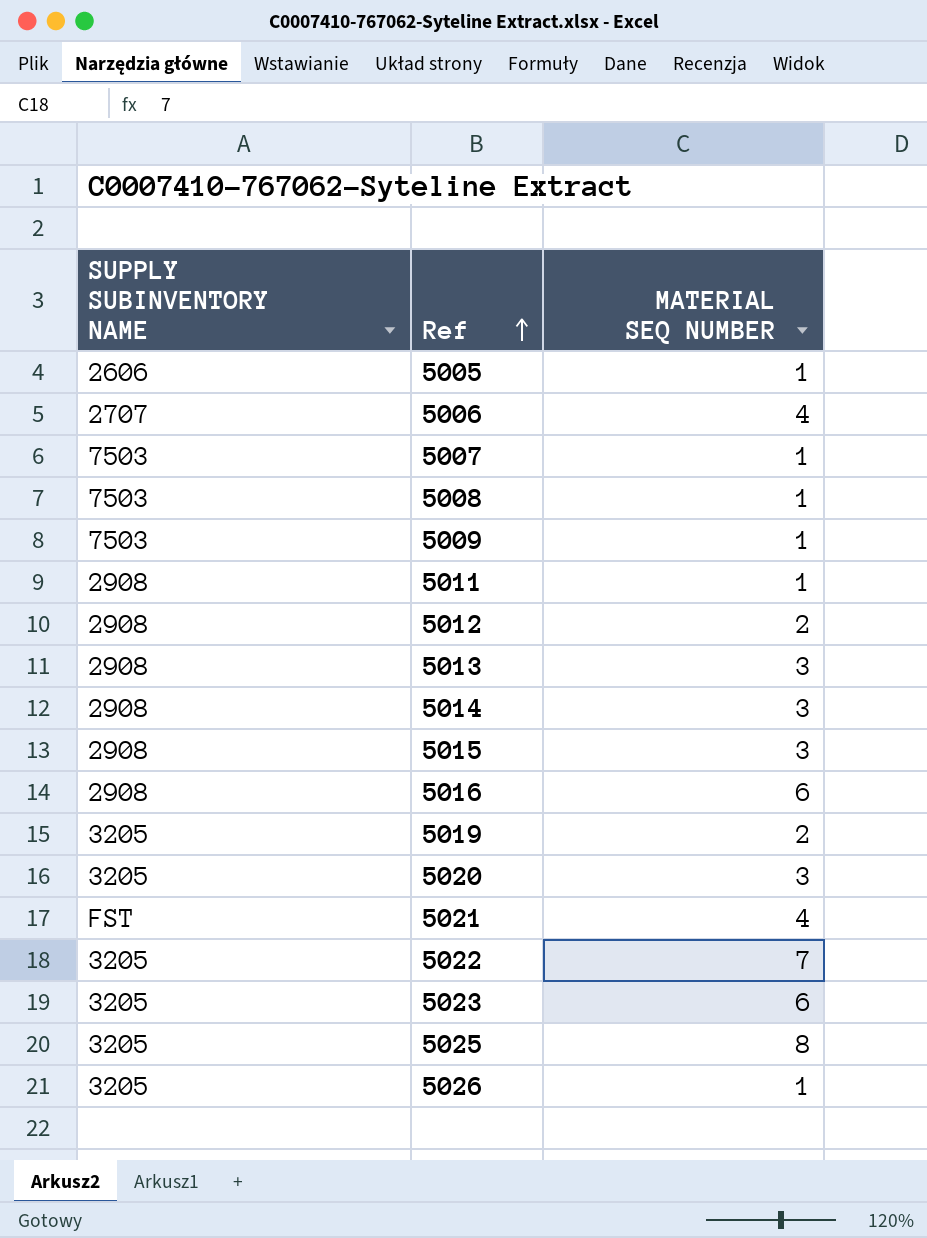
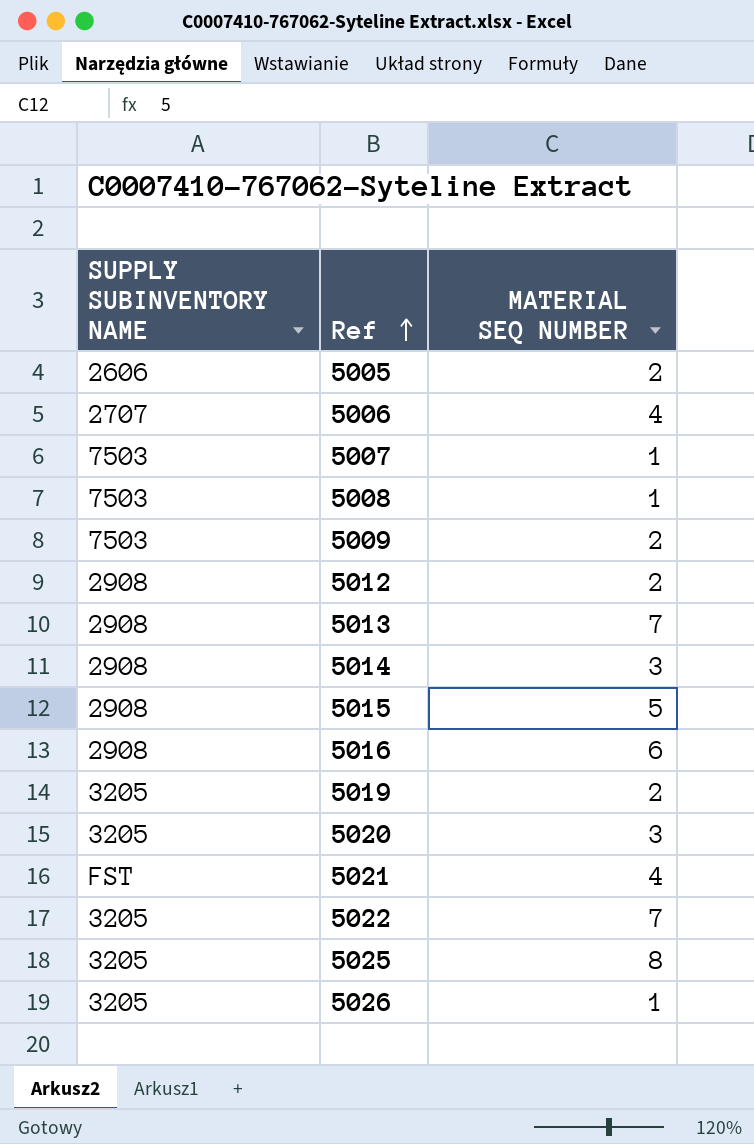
row 5011: 2908 | 1 -> none
row 5023: 3205 | 6 -> none
5005 | MATERIAL SEQ NUMBER: 1 -> 2
5009 | MATERIAL SEQ NUMBER: 1 -> 2
5013 | MATERIAL SEQ NUMBER: 3 -> 7
5015 | MATERIAL SEQ NUMBER: 3 -> 5

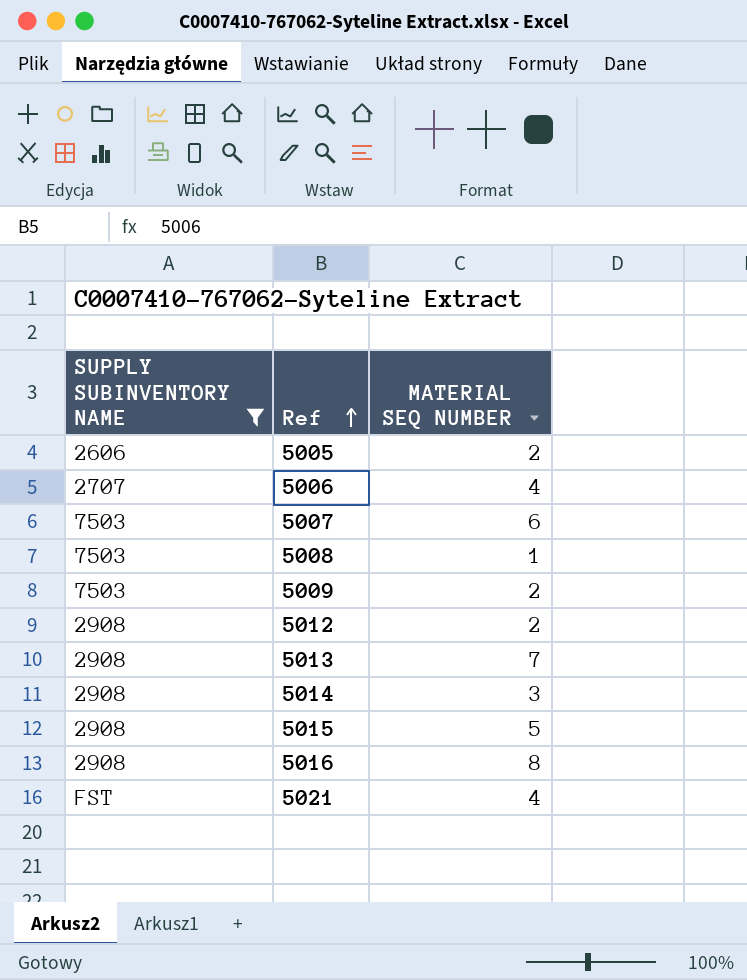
filter: none -> SUPPLY SUBINVENTORY NAME != 3205
5007 | MATERIAL SEQ NUMBER: 1 -> 6
5016 | MATERIAL SEQ NUMBER: 6 -> 8

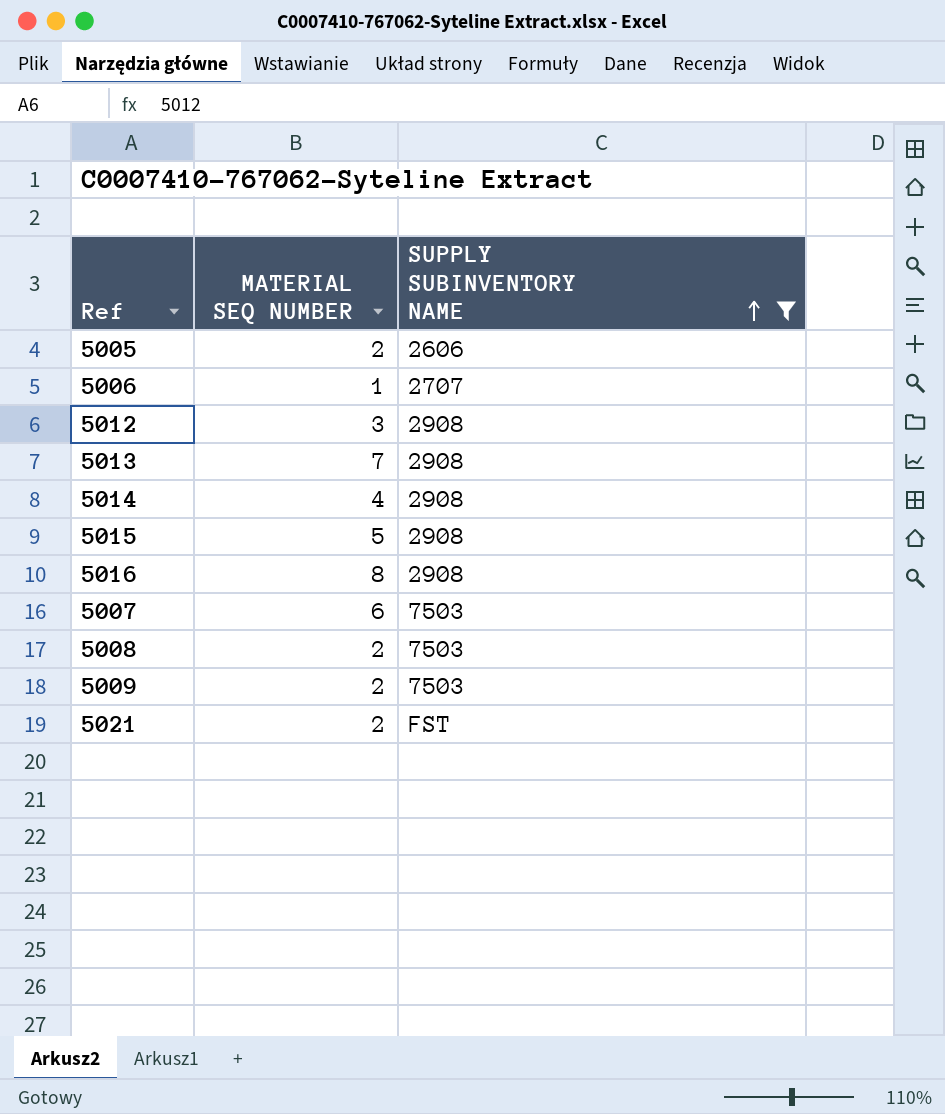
row order: Ref ascending -> SUPPLY SUBINVENTORY NAME ascending
column SUPPLY SUBINVENTORY NAME | position: 1 -> 3
5006 | MATERIAL SEQ NUMBER: 4 -> 1
5012 | MATERIAL SEQ NUMBER: 2 -> 3
5014 | MATERIAL SEQ NUMBER: 3 -> 4
5008 | MATERIAL SEQ NUMBER: 1 -> 2
5021 | MATERIAL SEQ NUMBER: 4 -> 2

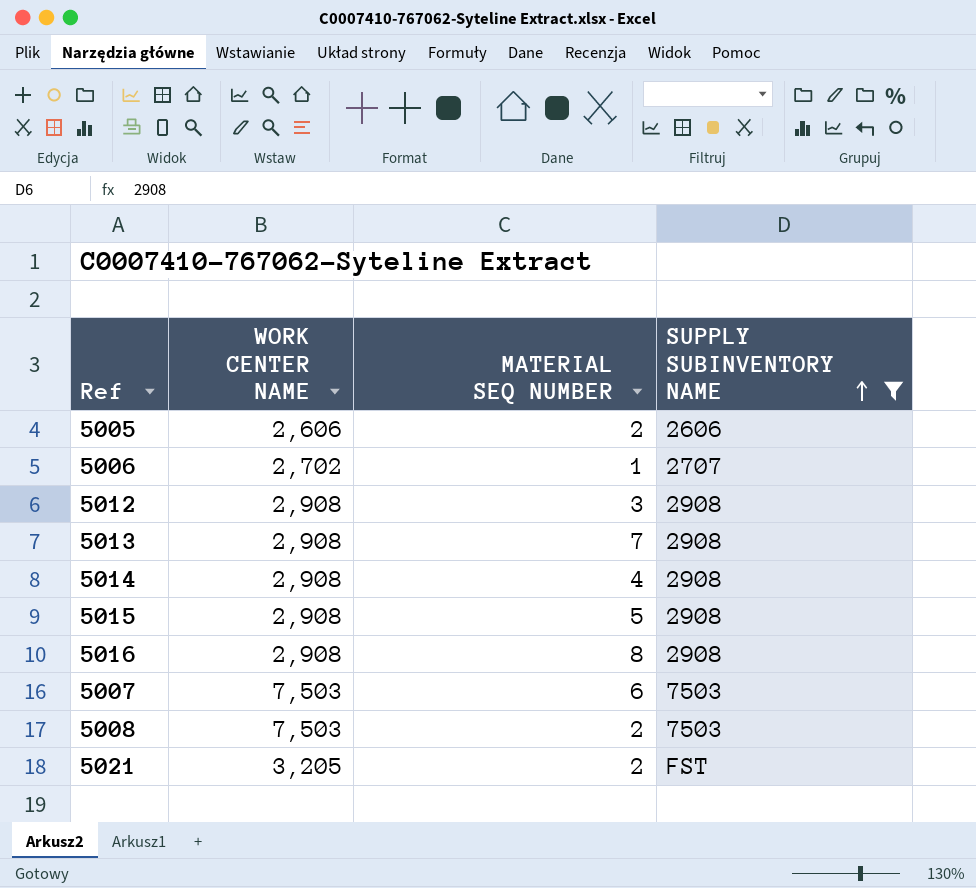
column WORK CENTER NAME | position: none -> 2
row 5009: 2 | 7503 -> none

